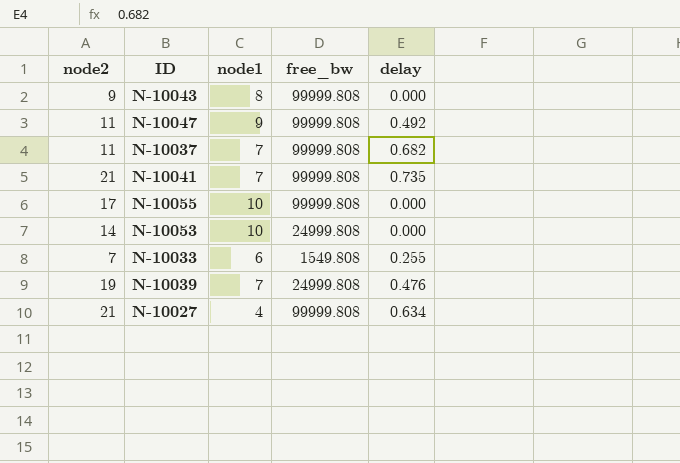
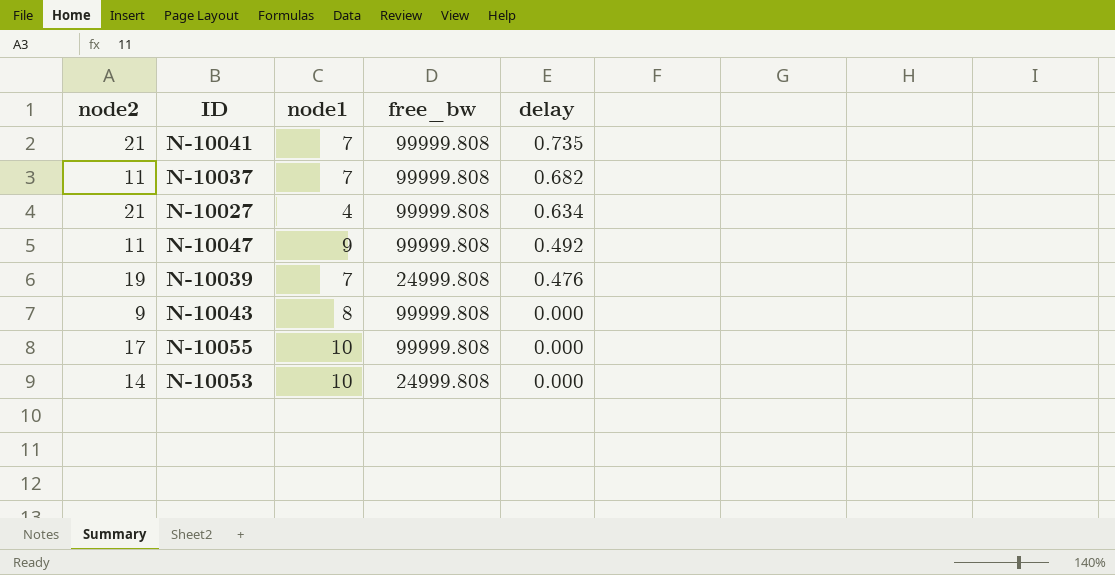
row order: none -> delay descending
row N-10033: 7 | 6 | 1549.808 | 0.255 -> none

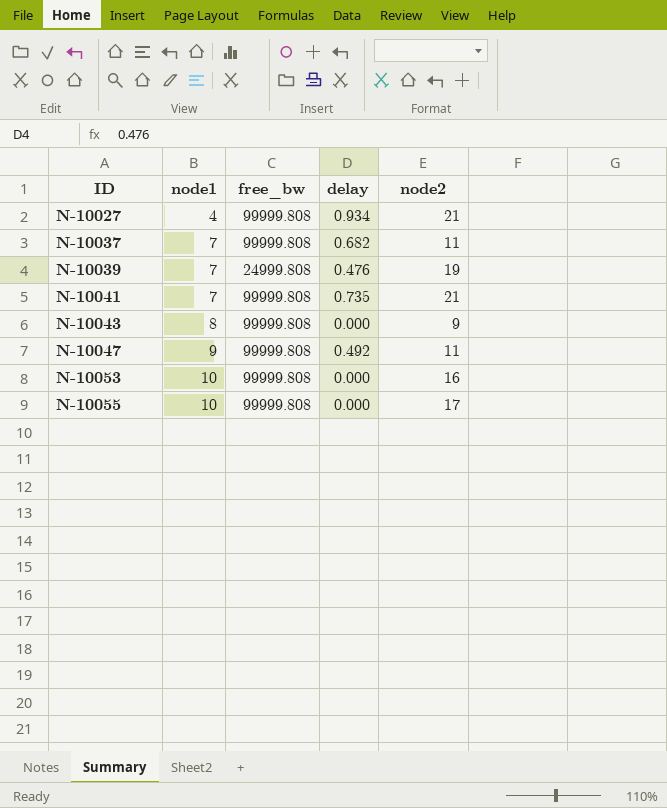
row order: delay descending -> ID ascending
column node2 | position: 1 -> 5
N-10027 | delay: 0.634 -> 0.934
N-10053 | free_bw: 24999.808 -> 99999.808
N-10053 | node2: 14 -> 16

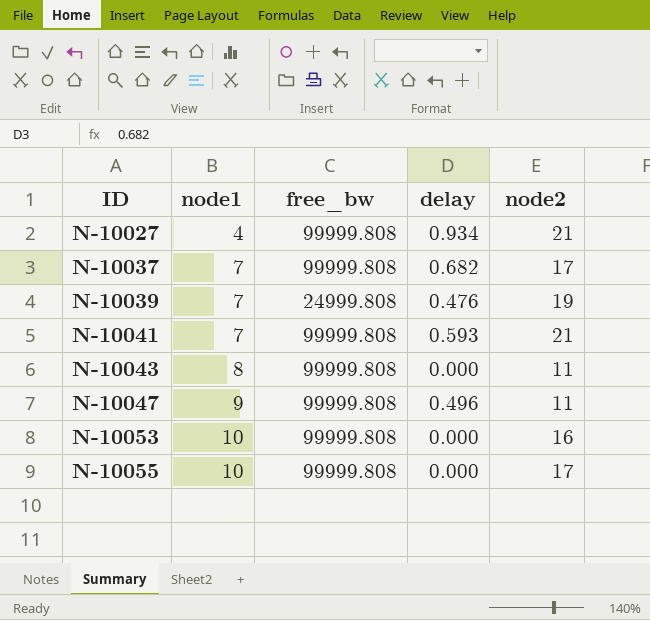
N-10037 | node2: 11 -> 17
N-10041 | delay: 0.735 -> 0.593
N-10043 | node2: 9 -> 11
N-10047 | delay: 0.492 -> 0.496

